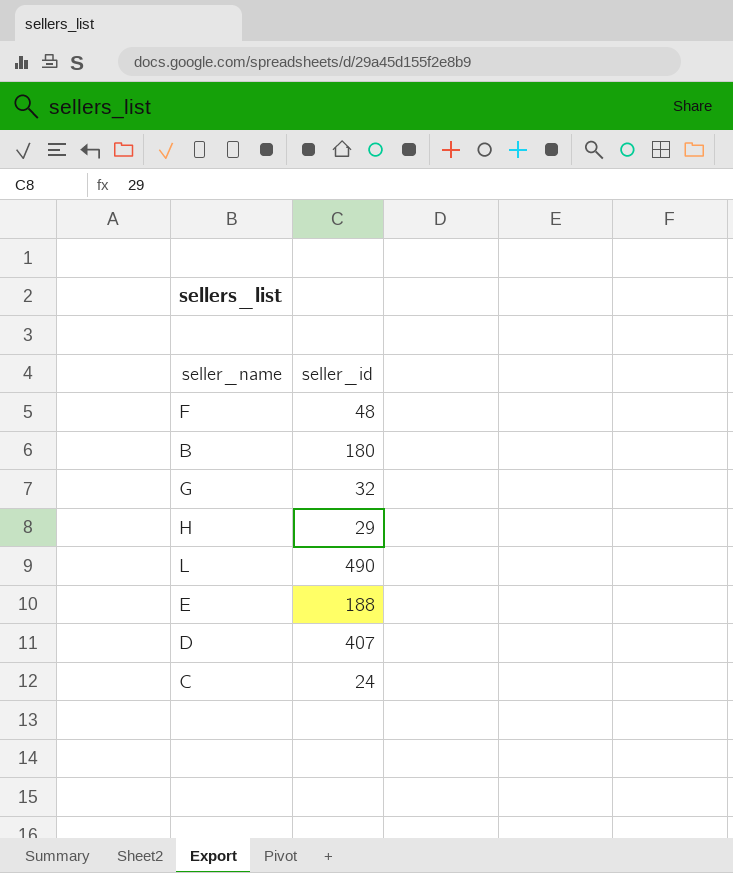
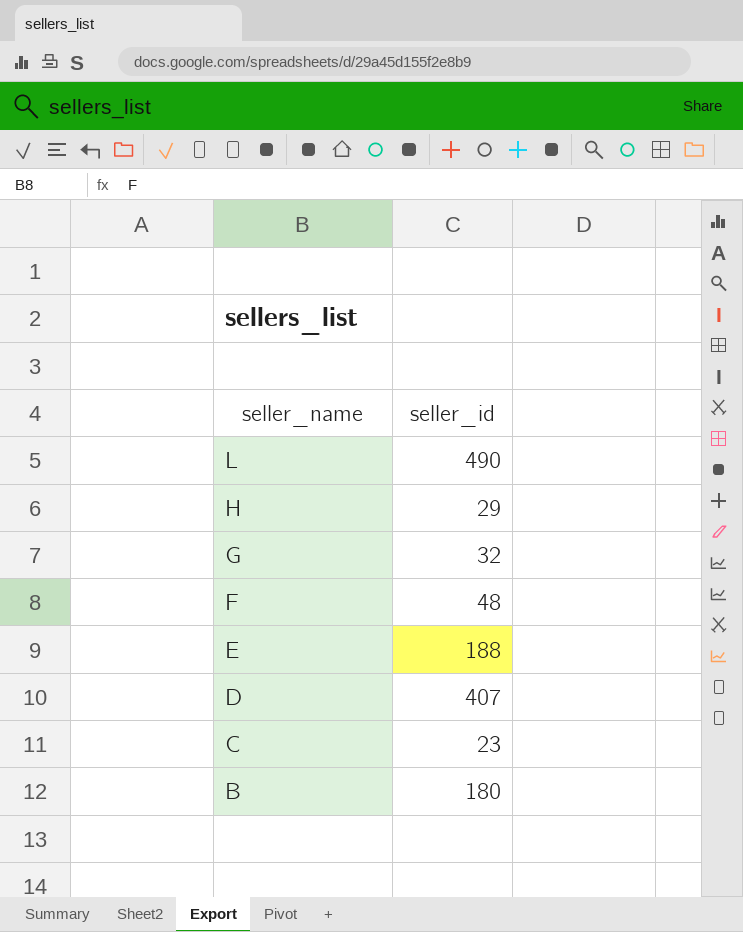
row order: none -> seller_name descending
C | seller_id: 24 -> 23

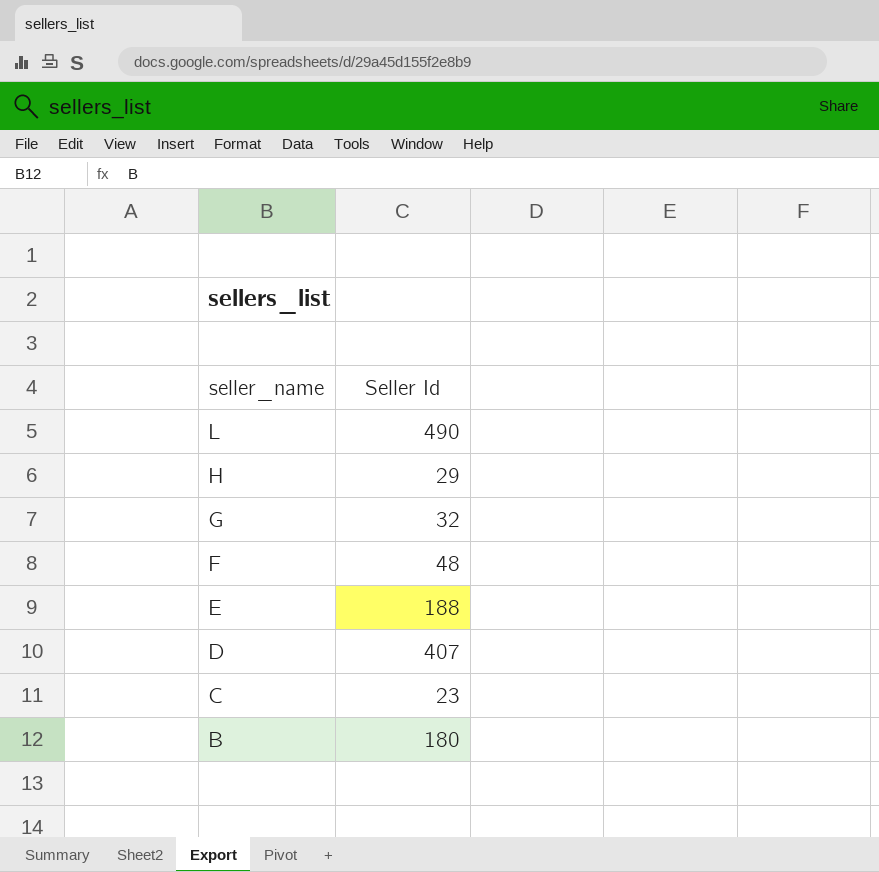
column name: seller_id -> Seller Id

